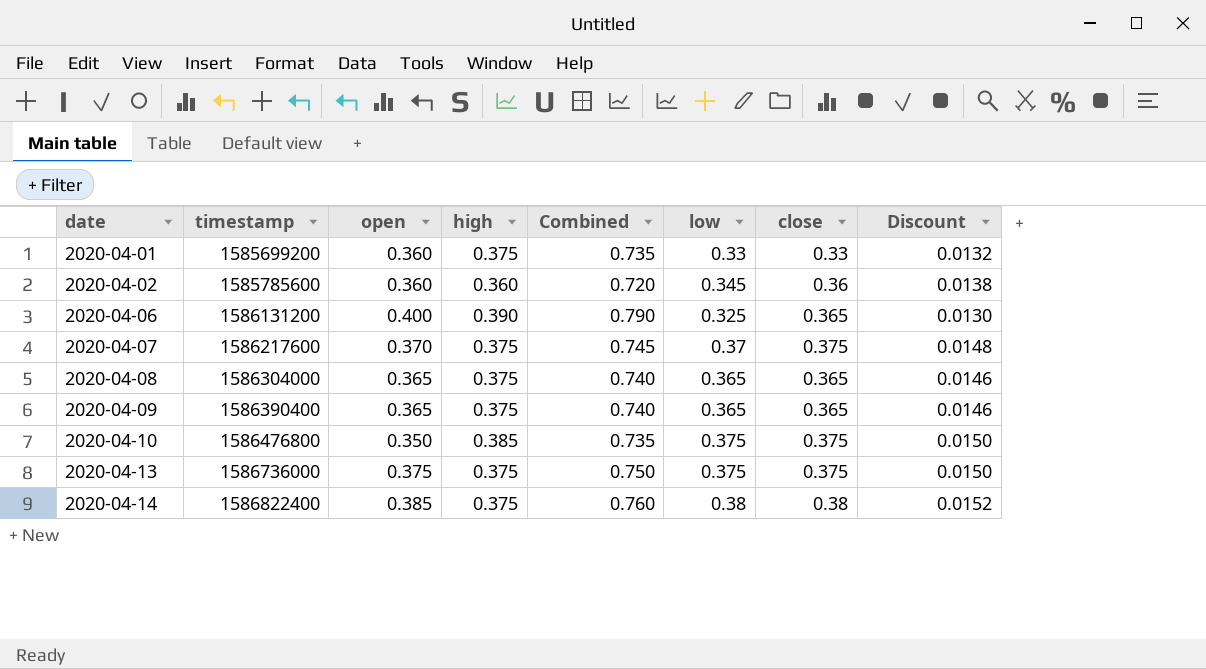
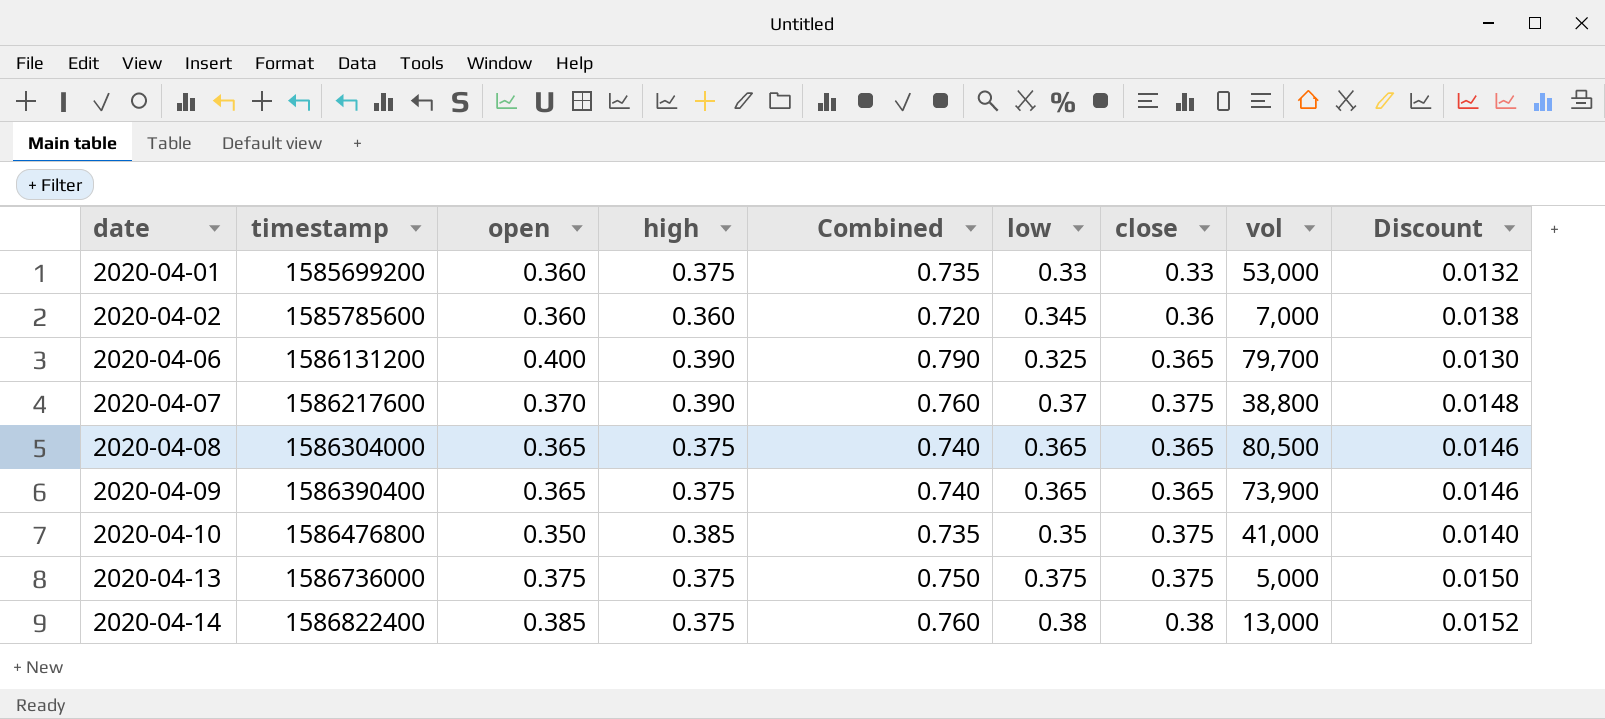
column vol | position: none -> 8
2020-04-07 | high: 0.375 -> 0.390
2020-04-07 | Combined: 0.745 -> 0.760
2020-04-10 | low: 0.375 -> 0.35
2020-04-10 | Discount: 0.0150 -> 0.0140

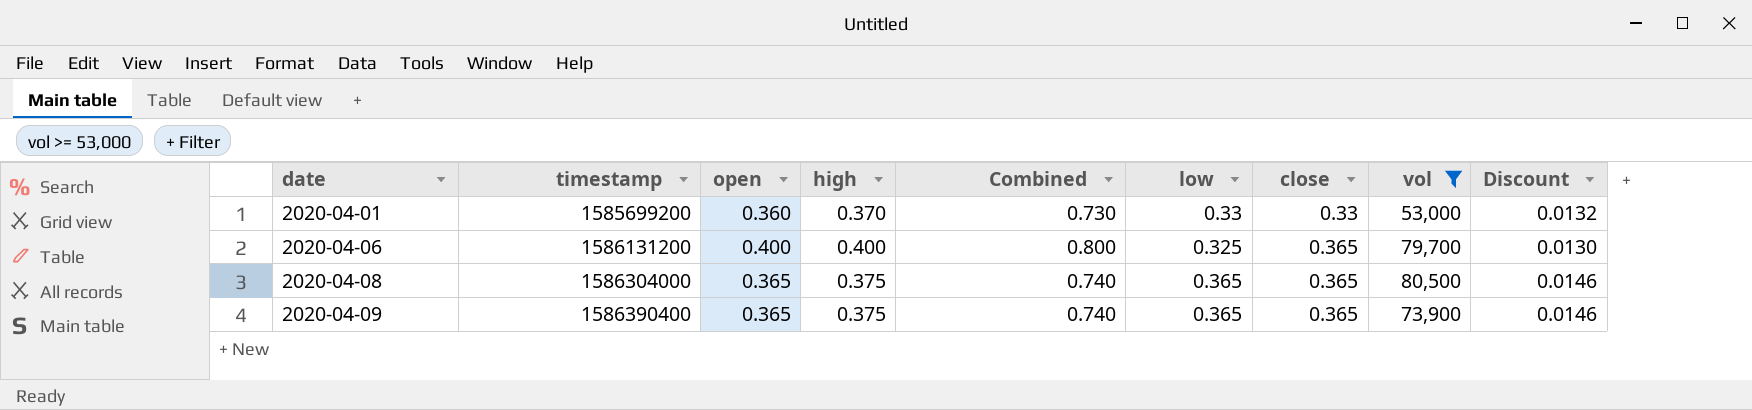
filter: none -> vol >= 53,000
2020-04-01 | high: 0.375 -> 0.370
2020-04-01 | Combined: 0.735 -> 0.730
2020-04-06 | high: 0.390 -> 0.400
2020-04-06 | Combined: 0.790 -> 0.800

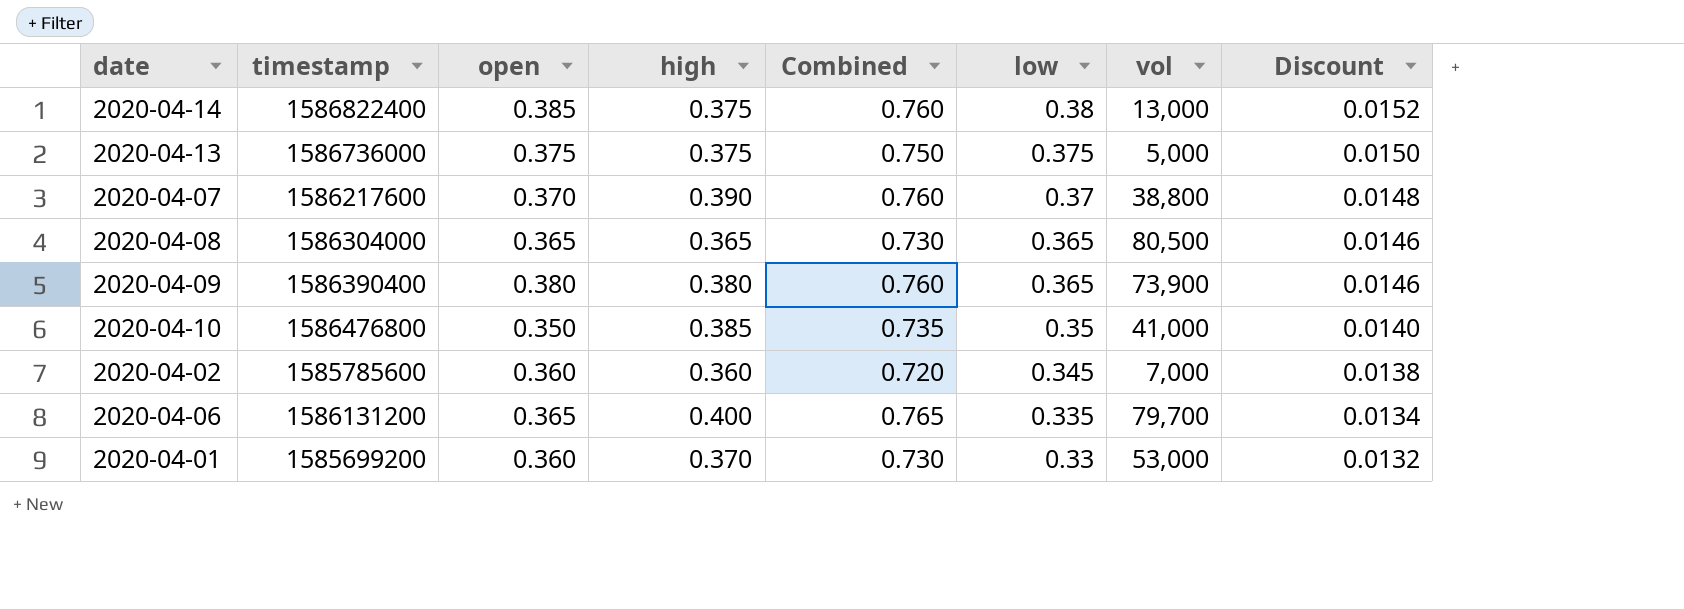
filter: vol >= 53,000 -> none
row order: date ascending -> low descending
column close | position: 7 -> none
2020-04-08 | high: 0.375 -> 0.365
2020-04-08 | Combined: 0.740 -> 0.730
2020-04-09 | open: 0.365 -> 0.380
2020-04-09 | high: 0.375 -> 0.380
2020-04-09 | Combined: 0.740 -> 0.760
2020-04-06 | open: 0.400 -> 0.365
2020-04-06 | Combined: 0.800 -> 0.765
2020-04-06 | low: 0.325 -> 0.335
2020-04-06 | Discount: 0.0130 -> 0.0134

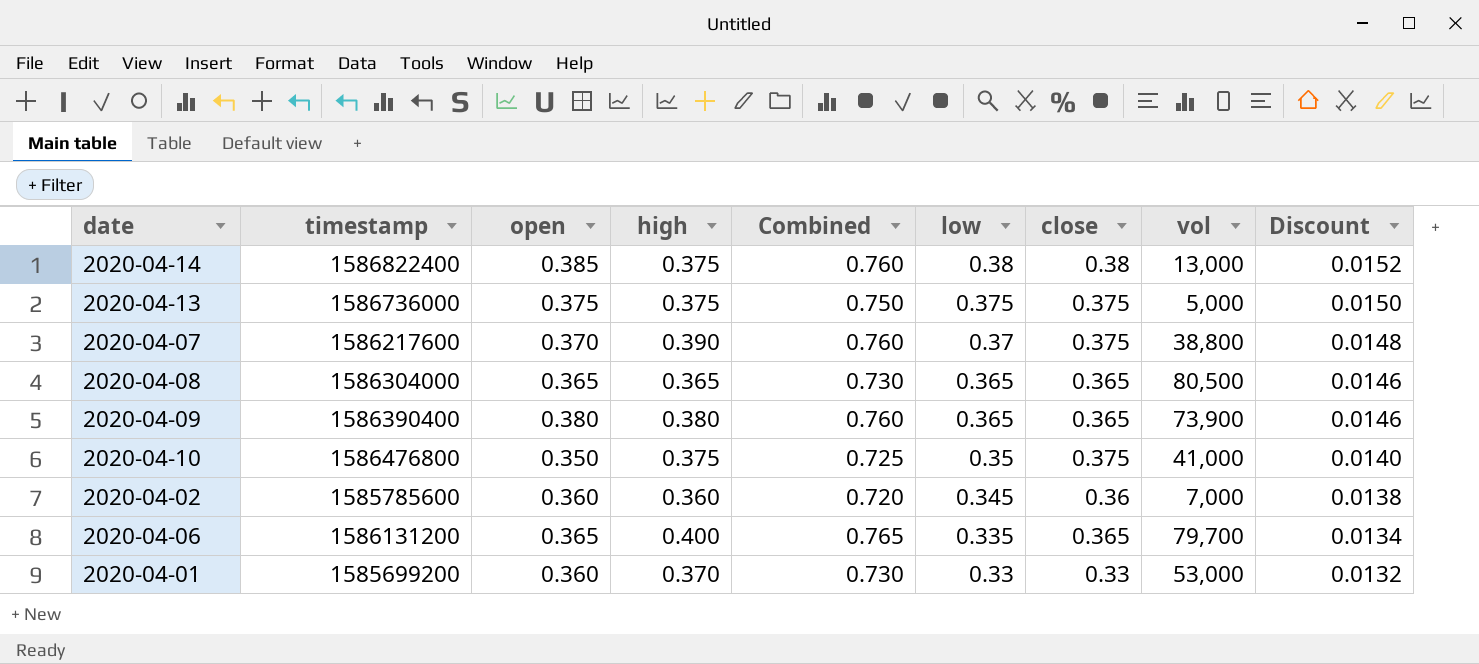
column close | position: none -> 7
2020-04-10 | high: 0.385 -> 0.375
2020-04-10 | Combined: 0.735 -> 0.725

